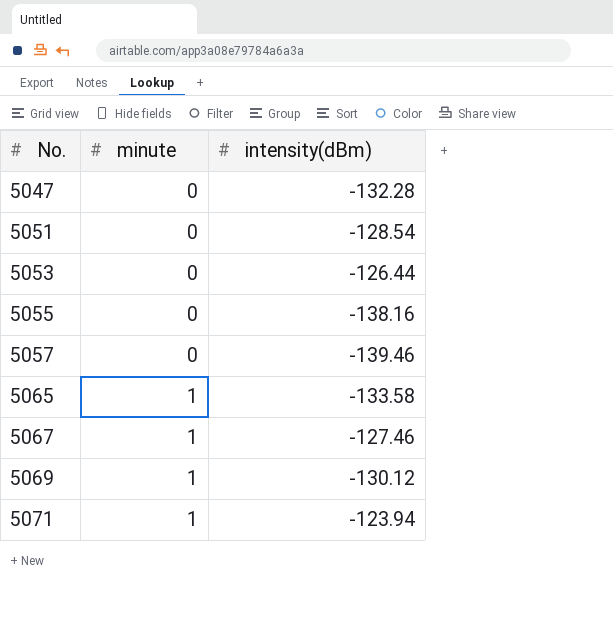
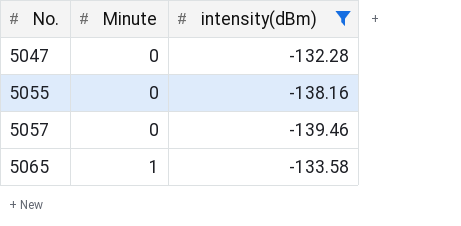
filter: none -> intensity(dBm) <= -132.28
column name: minute -> Minute

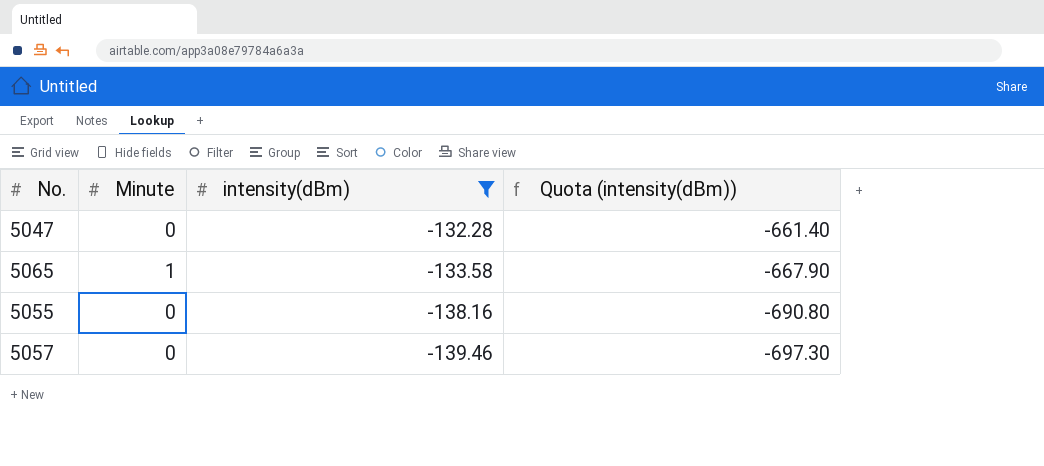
row order: No. ascending -> intensity(dBm) descending
column Quota (intensity(dBm)) | formula: none -> [intensity(dBm)] * 5

